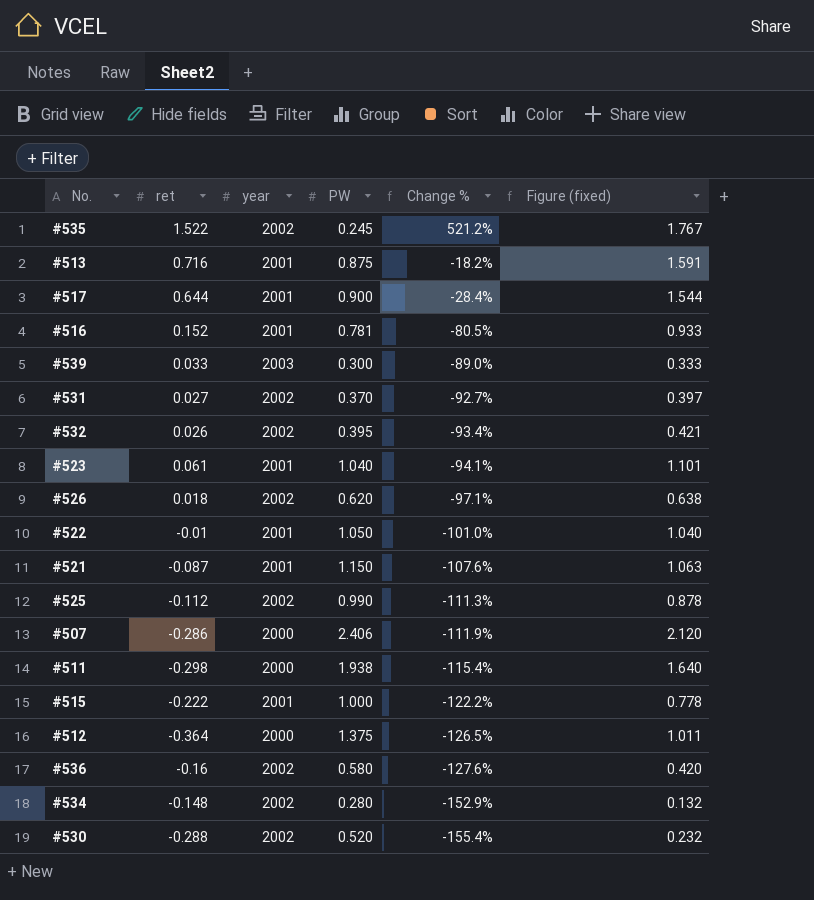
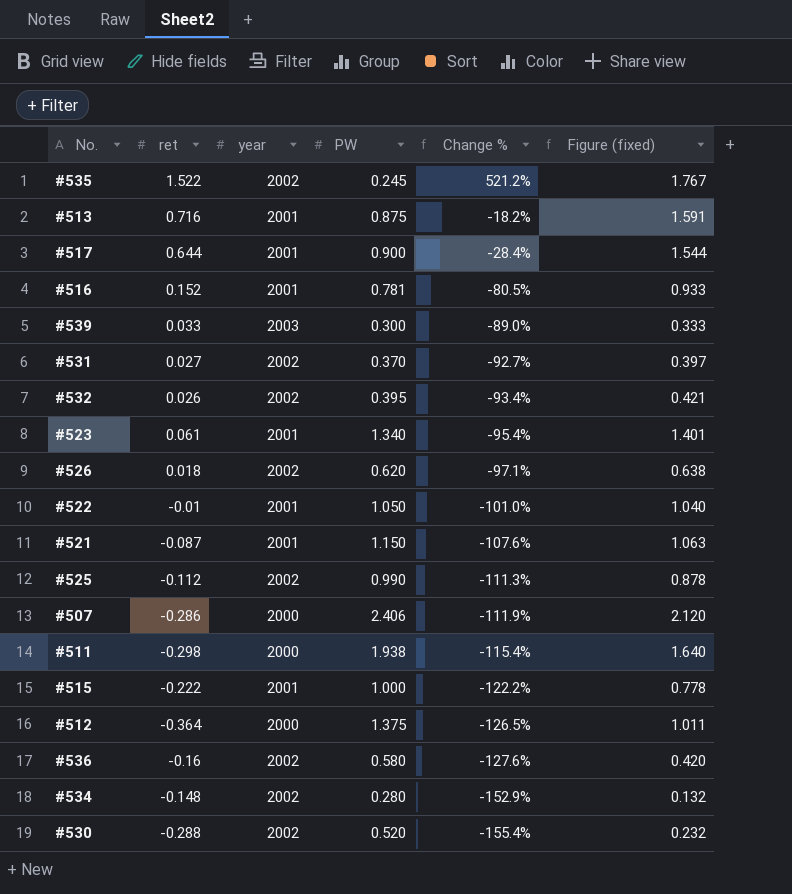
#523 | PW: 1.040 -> 1.340
#523 | Change %: -94.1% -> -95.4%
#523 | Figure (fixed): 1.101 -> 1.401

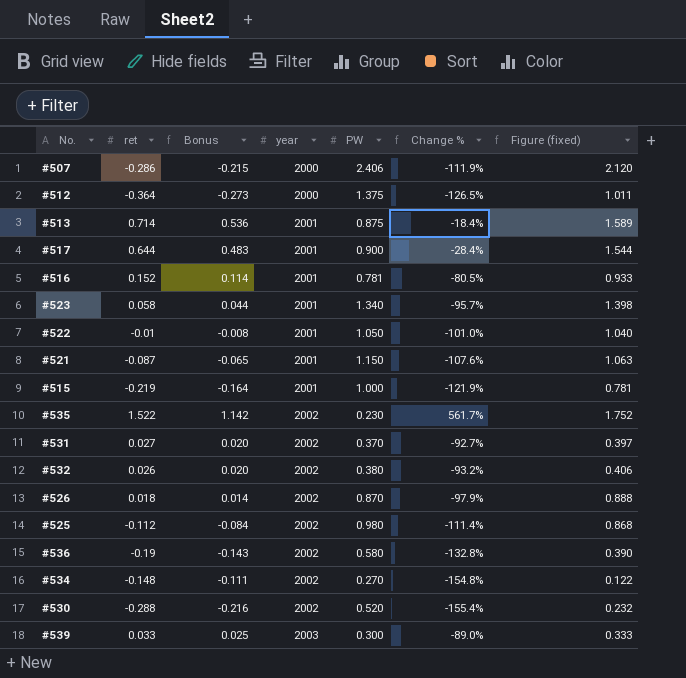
row order: Change % descending -> year ascending
column Bonus | formula: none -> [ret] * 0.75
row #511: -0.298 | 2000 | 1.938 | -115.4% | 1.640 -> none
#513 | ret: 0.716 -> 0.714
#513 | Change %: -18.2% -> -18.4%
#513 | Figure (fixed): 1.591 -> 1.589
#523 | ret: 0.061 -> 0.058
#523 | Change %: -95.4% -> -95.7%
#523 | Figure (fixed): 1.401 -> 1.398
#515 | ret: -0.222 -> -0.219
#515 | Change %: -122.2% -> -121.9%
#515 | Figure (fixed): 0.778 -> 0.781
#535 | PW: 0.245 -> 0.230
#535 | Change %: 521.2% -> 561.7%
#535 | Figure (fixed): 1.767 -> 1.752
#532 | PW: 0.395 -> 0.380
#532 | Change %: -93.4% -> -93.2%
#532 | Figure (fixed): 0.421 -> 0.406
#526 | PW: 0.620 -> 0.870
#526 | Change %: -97.1% -> -97.9%
#526 | Figure (fixed): 0.638 -> 0.888
#525 | PW: 0.990 -> 0.980
#525 | Change %: -111.3% -> -111.4%
#525 | Figure (fixed): 0.878 -> 0.868
#536 | ret: -0.16 -> -0.19
#536 | Change %: -127.6% -> -132.8%
#536 | Figure (fixed): 0.420 -> 0.390
#534 | PW: 0.280 -> 0.270
#534 | Change %: -152.9% -> -154.8%
#534 | Figure (fixed): 0.132 -> 0.122

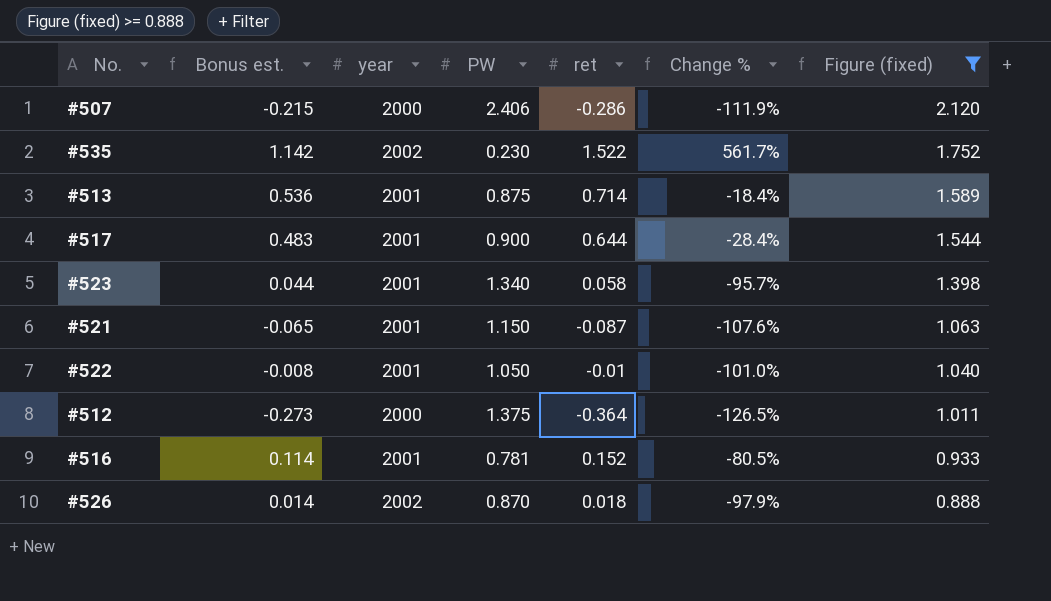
filter: none -> Figure (fixed) >= 0.888
row order: year ascending -> Figure (fixed) descending
column name: Bonus -> Bonus est.
column ret | position: 2 -> 5

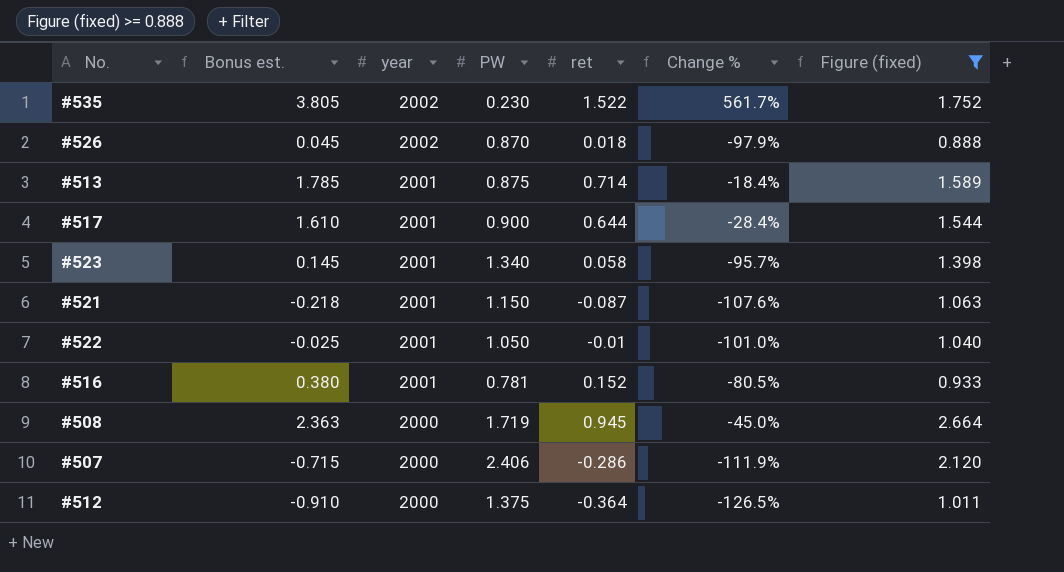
row order: Figure (fixed) descending -> year descending
column Bonus est. | formula: [ret] * 0.75 -> [ret] * 2.5
row #508: none -> 2.363 | 2000 | 1.719 | 0.945 | -45.0% | 2.664

